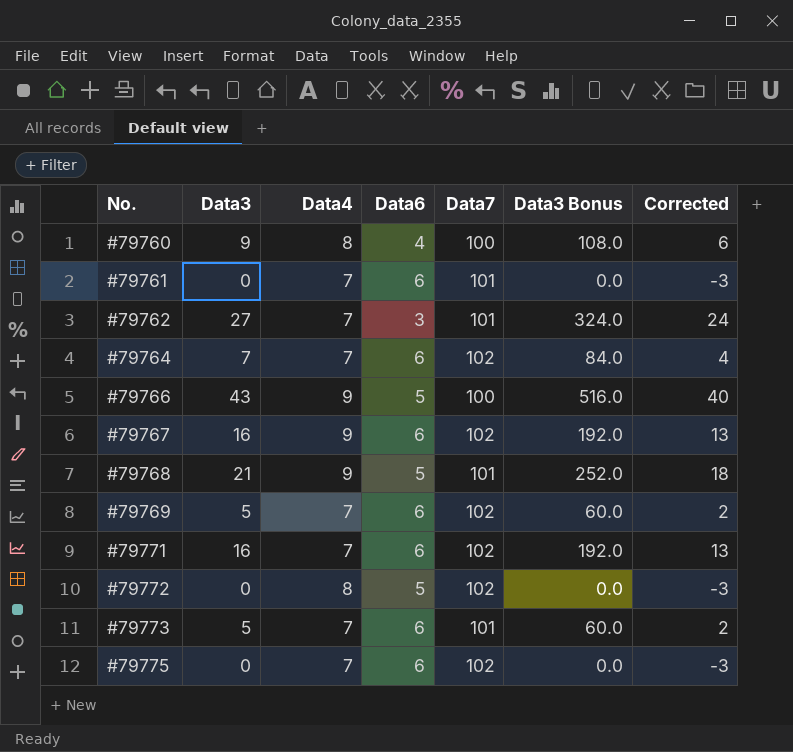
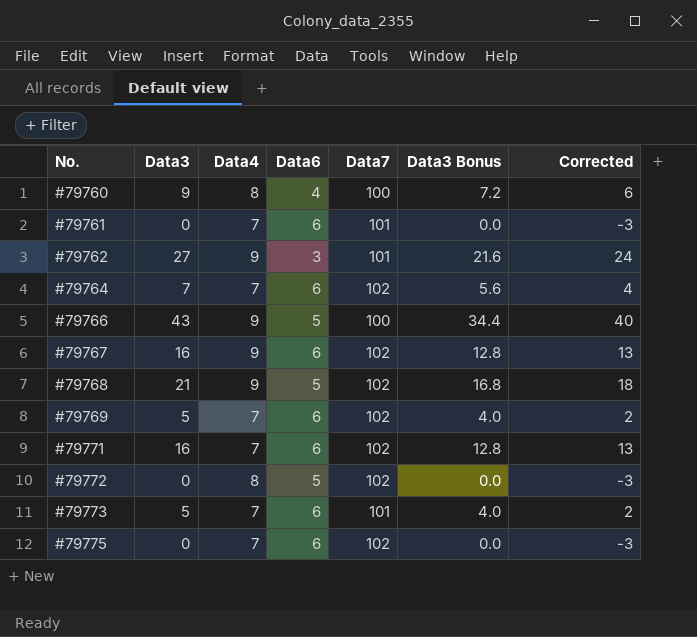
column Data3 Bonus | formula: [Data3] * 12 -> [Data3] * 0.8
#79762 | Data4: 7 -> 9
#79768 | Data7: 101 -> 102

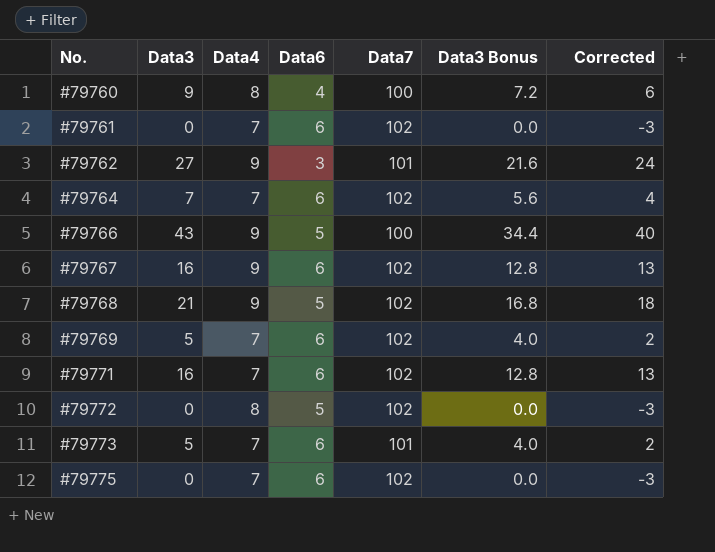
#79761 | Data7: 101 -> 102

